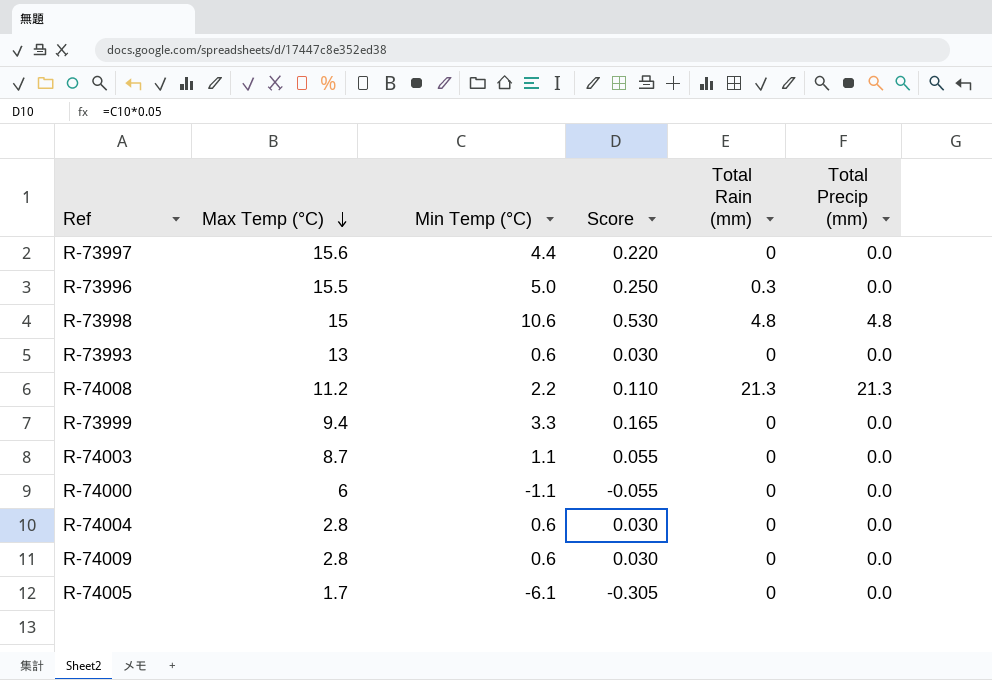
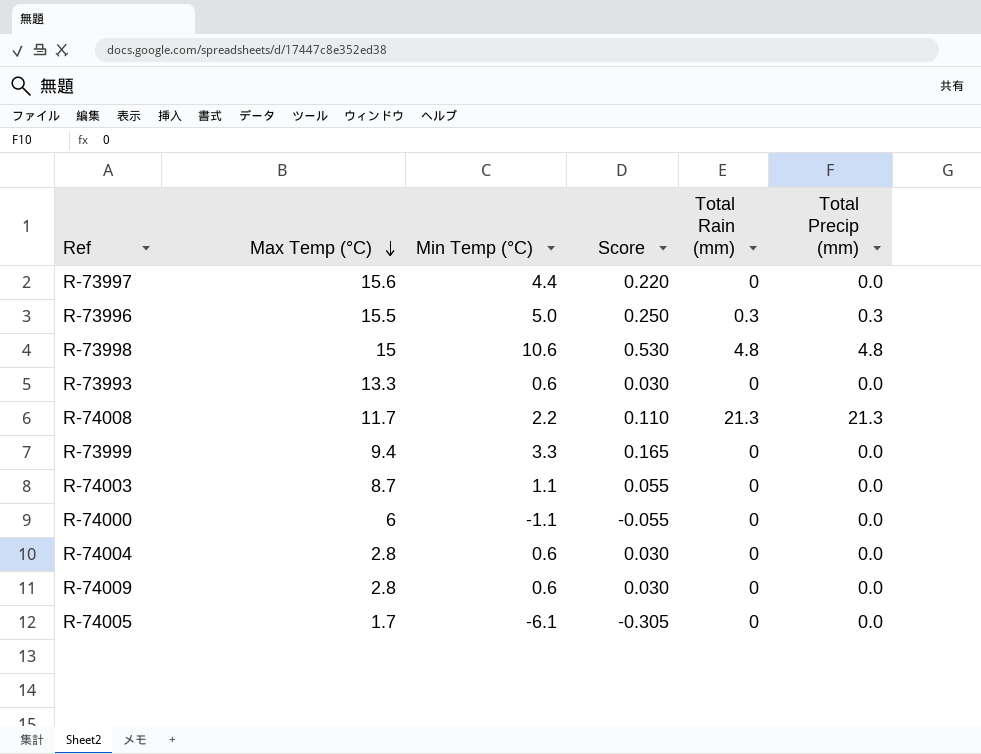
R-73996 | Total Precip (mm): 0.0 -> 0.3
R-73993 | Max Temp (°C): 13 -> 13.3
R-74008 | Max Temp (°C): 11.2 -> 11.7

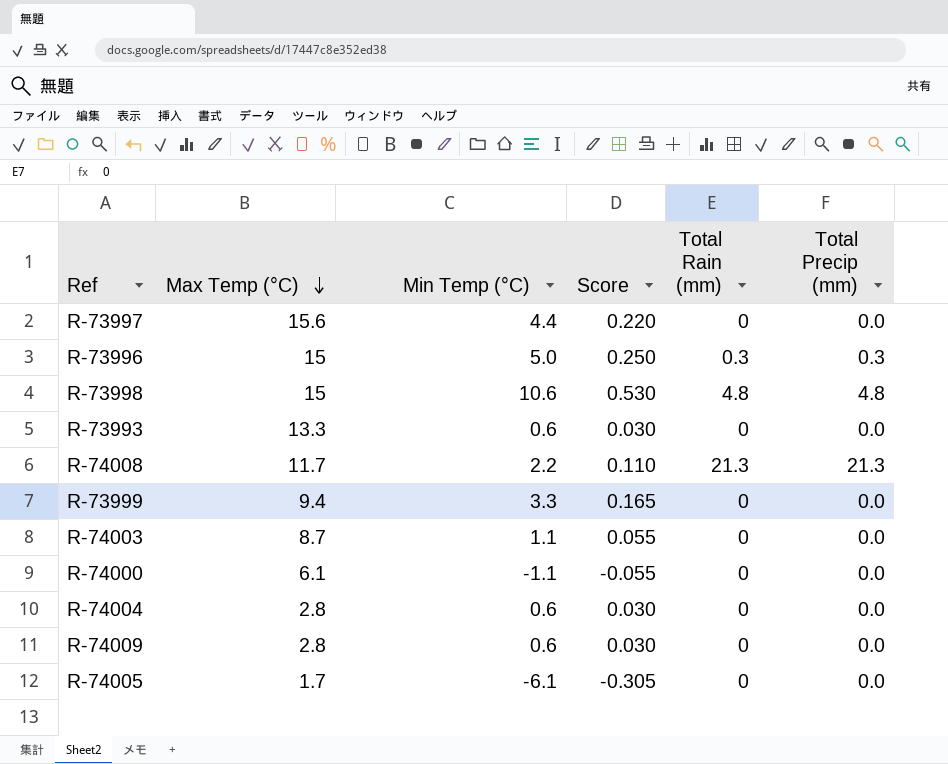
R-73996 | Max Temp (°C): 15.5 -> 15
R-74000 | Max Temp (°C): 6 -> 6.1

